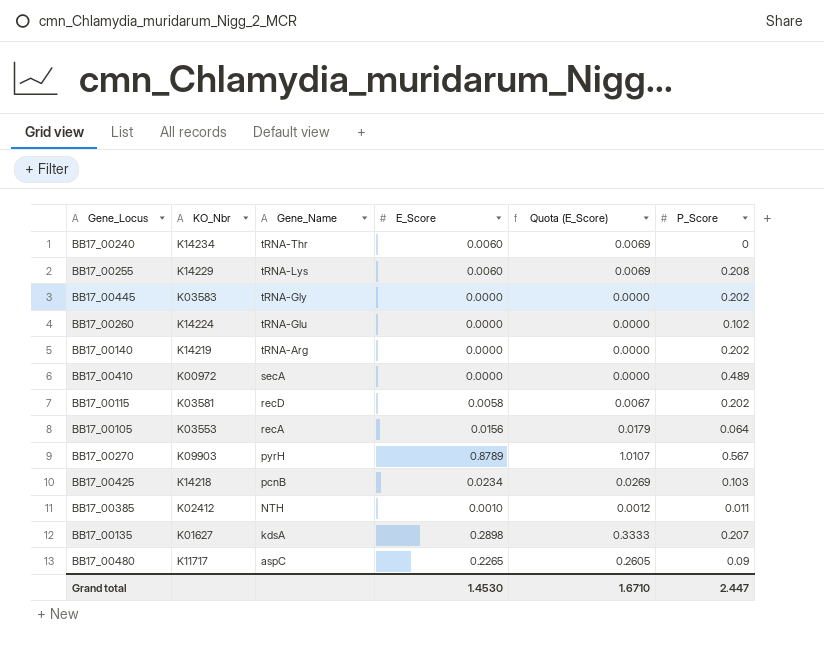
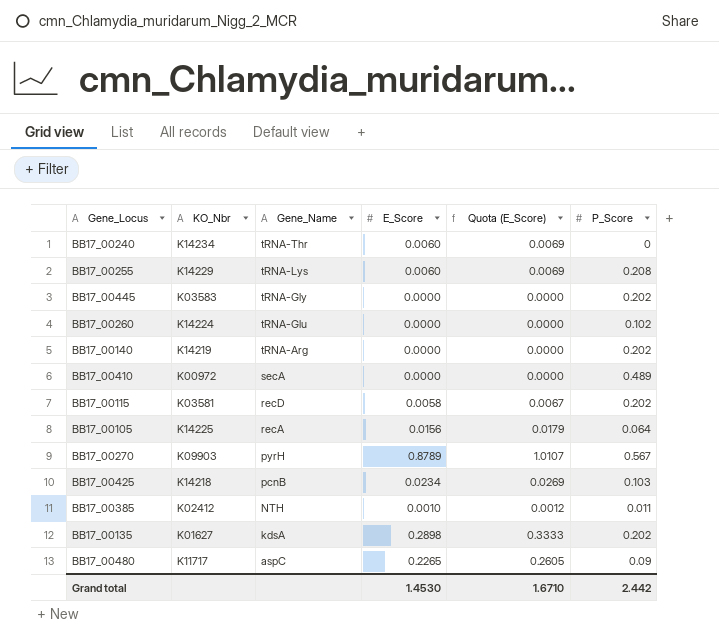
BB17_00105 | KO_Nbr: K03553 -> K14225
BB17_00135 | P_Score: 0.207 -> 0.202
Grand total | P_Score: 2.447 -> 2.442

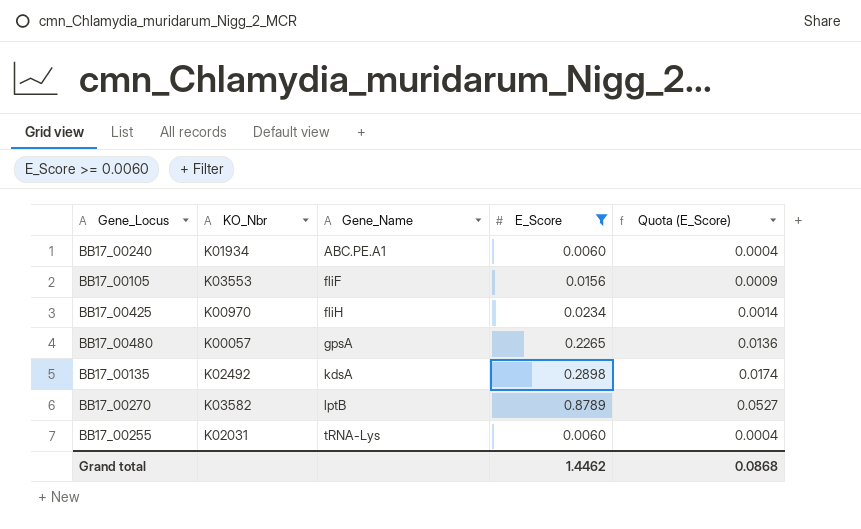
filter: none -> E_Score >= 0.0060
row order: Gene_Name descending -> Gene_Name ascending
column P_Score | position: 6 -> none
column Quota (E_Score) | formula: [E_Score] * 1.15 -> [E_Score] * 0.06
BB17_00240 | KO_Nbr: K14234 -> K01934
BB17_00240 | Gene_Name: tRNA-Thr -> ABC.PE.A1
BB17_00105 | KO_Nbr: K14225 -> K03553
BB17_00105 | Gene_Name: recA -> fliF
BB17_00425 | KO_Nbr: K14218 -> K00970
BB17_00425 | Gene_Name: pcnB -> fliH
BB17_00480 | KO_Nbr: K11717 -> K00057
BB17_00480 | Gene_Name: aspC -> gpsA
BB17_00135 | KO_Nbr: K01627 -> K02492
BB17_00270 | KO_Nbr: K09903 -> K03582
BB17_00270 | Gene_Name: pyrH -> lptB
BB17_00255 | KO_Nbr: K14229 -> K02031
Grand total | E_Score: 1.4530 -> 1.4462
Grand total | Quota (E_Score): 1.6710 -> 0.0868

